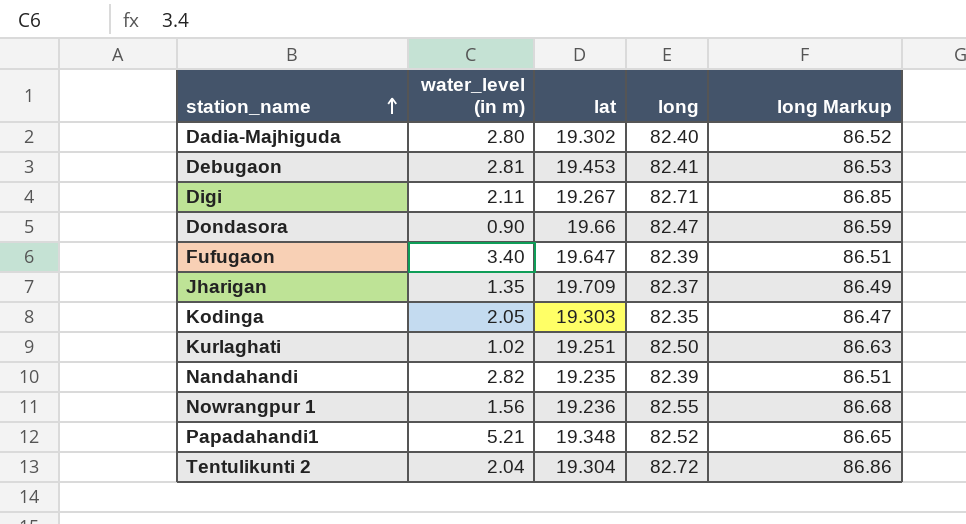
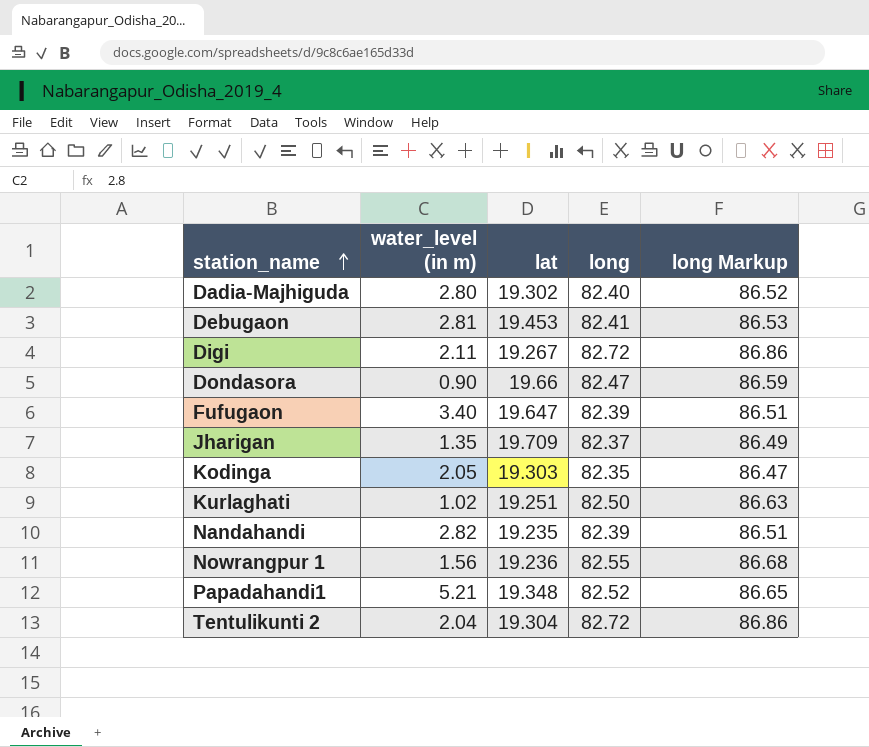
Digi | long: 82.71 -> 82.72
Digi | long Markup: 86.85 -> 86.86

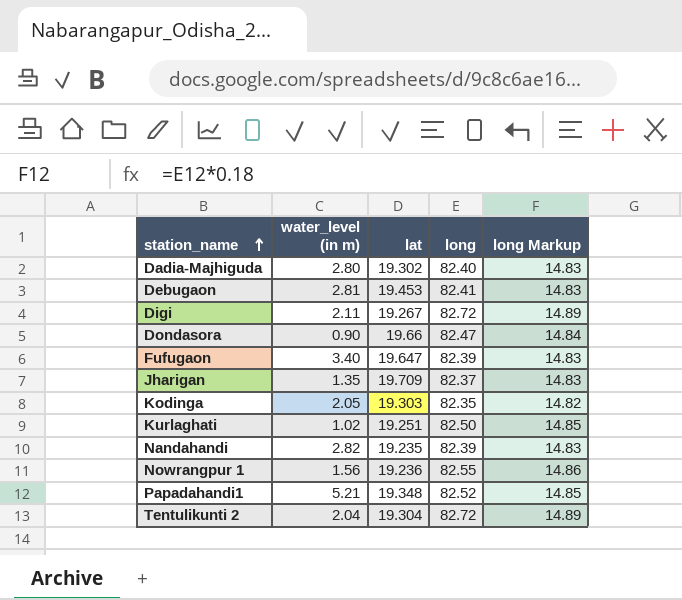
column long Markup | formula: [long] * 1.05 -> [long] * 0.18

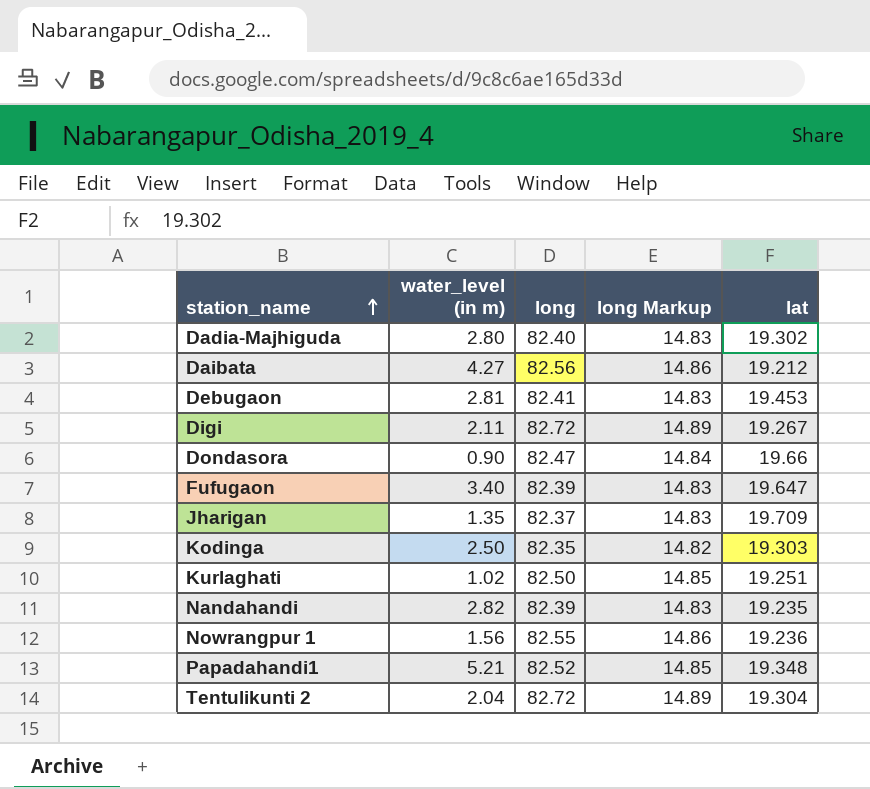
column lat | position: 3 -> 5
row Daibata: none -> 4.27 | 82.56 | 14.86 | 19.212
Kodinga | water_level (in m): 2.05 -> 2.50

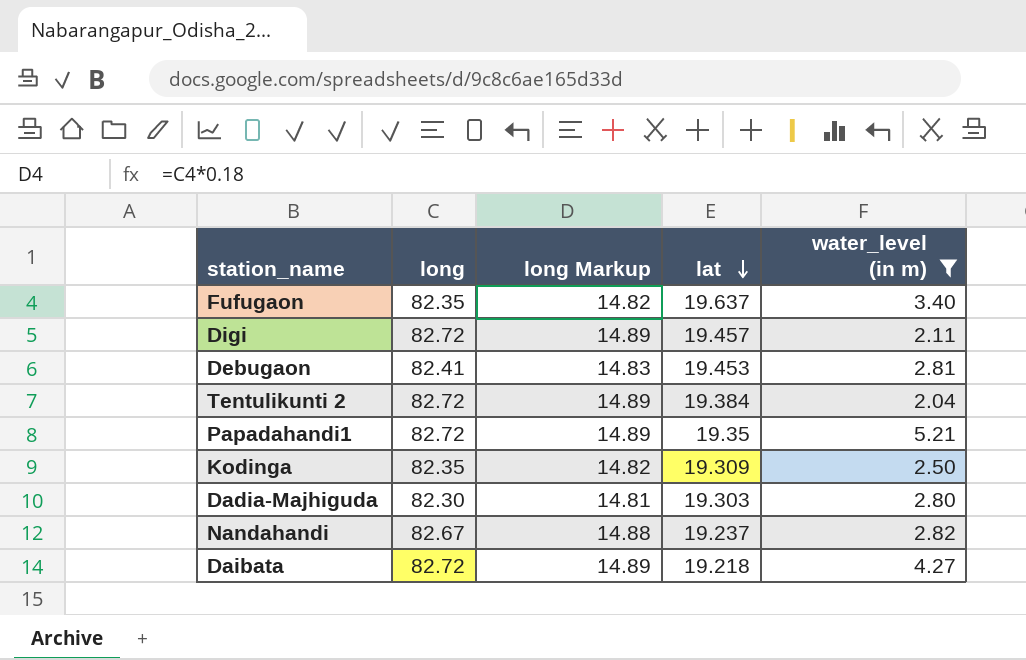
filter: none -> water_level (in m) >= 2.04
row order: station_name ascending -> lat descending
column water_level (in m) | position: 2 -> 5
Fufugaon | long: 82.39 -> 82.35
Fufugaon | long Markup: 14.83 -> 14.82
Fufugaon | lat: 19.647 -> 19.637
Digi | lat: 19.267 -> 19.457
Tentulikunti 2 | lat: 19.304 -> 19.384
Papadahandi1 | long: 82.52 -> 82.72
Papadahandi1 | long Markup: 14.85 -> 14.89
Papadahandi1 | lat: 19.348 -> 19.35
Kodinga | lat: 19.303 -> 19.309
Dadia-Majhiguda | long: 82.40 -> 82.30
Dadia-Majhiguda | long Markup: 14.83 -> 14.81
Dadia-Majhiguda | lat: 19.302 -> 19.303
Nandahandi | long: 82.39 -> 82.67
Nandahandi | long Markup: 14.83 -> 14.88
Nandahandi | lat: 19.235 -> 19.237
Daibata | long: 82.56 -> 82.72
Daibata | long Markup: 14.86 -> 14.89
Daibata | lat: 19.212 -> 19.218

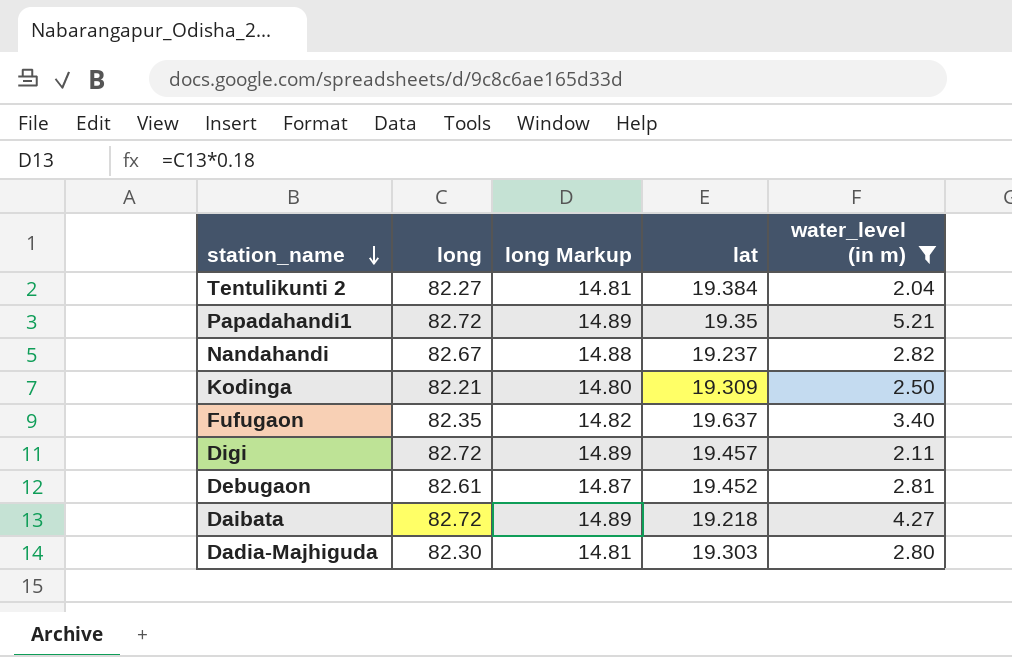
row order: lat descending -> station_name descending
Tentulikunti 2 | long: 82.72 -> 82.27
Tentulikunti 2 | long Markup: 14.89 -> 14.81
Kodinga | long: 82.35 -> 82.21
Kodinga | long Markup: 14.82 -> 14.80
Debugaon | long: 82.41 -> 82.61
Debugaon | long Markup: 14.83 -> 14.87
Debugaon | lat: 19.453 -> 19.452

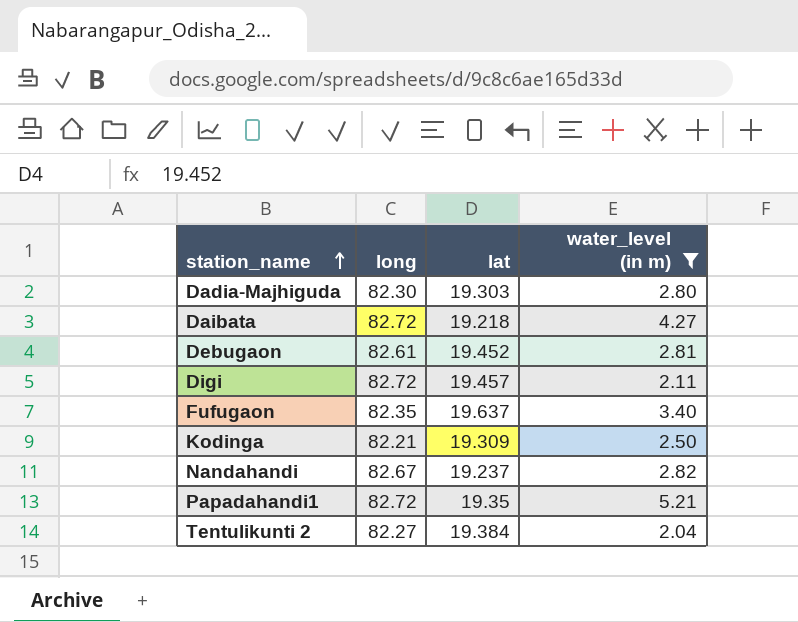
row order: station_name descending -> station_name ascending
column long Markup | formula: [long] * 0.18 -> none

